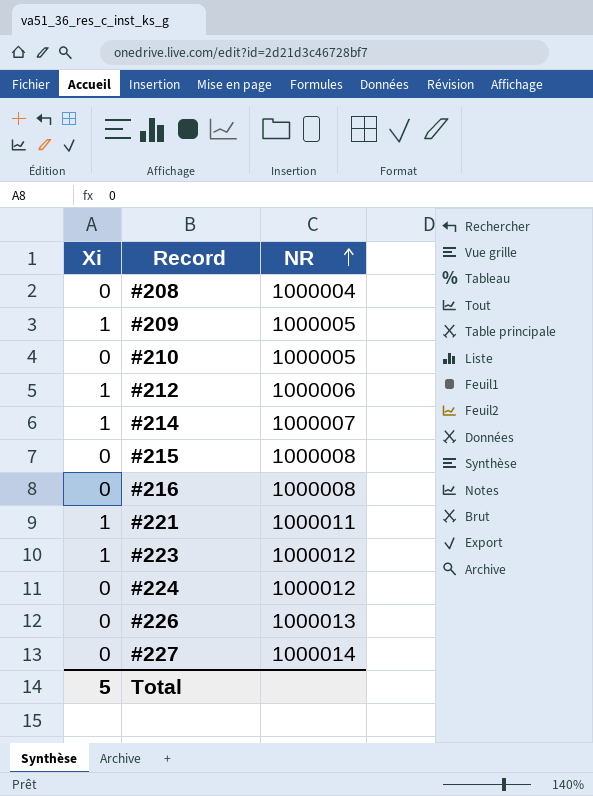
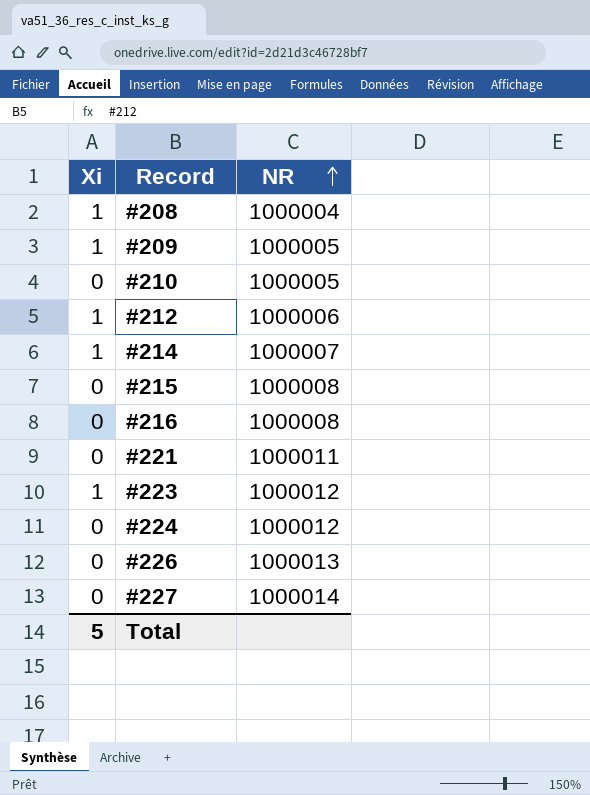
#208 | Xi: 0 -> 1
#221 | Xi: 1 -> 0

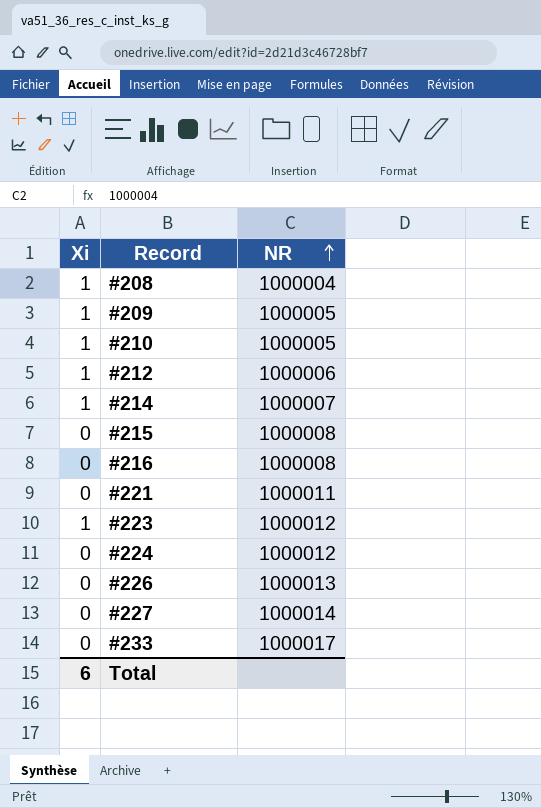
#210 | Xi: 0 -> 1
row #233: none -> 0 | 1000017
Total | Xi: 5 -> 6

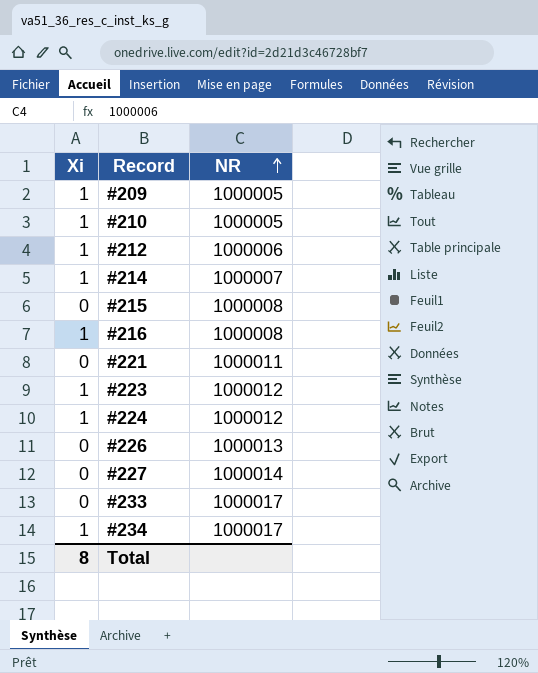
row #208: 1 | 1000004 -> none
#216 | Xi: 0 -> 1
#224 | Xi: 0 -> 1
row #234: none -> 1 | 1000017
Total | Xi: 6 -> 8

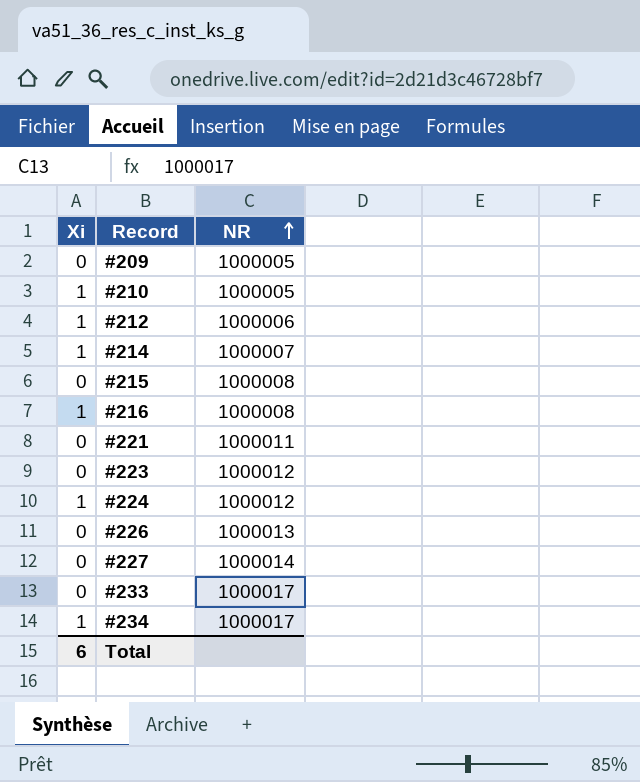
#209 | Xi: 1 -> 0
#223 | Xi: 1 -> 0
Total | Xi: 8 -> 6

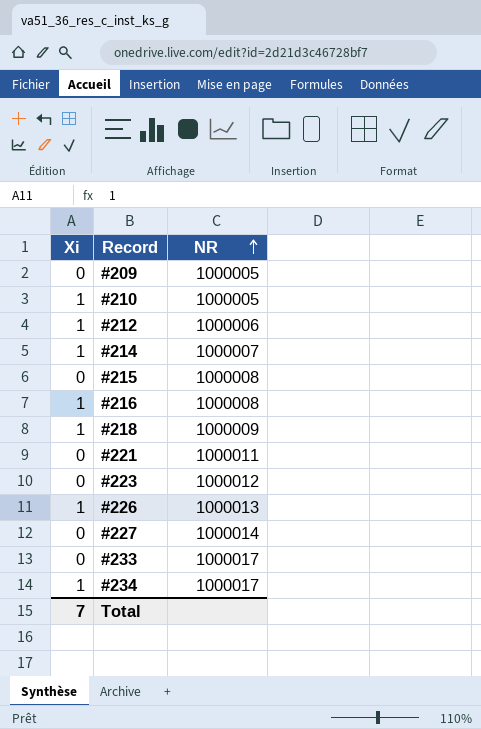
row #224: 1 | 1000012 -> none
row #218: none -> 1 | 1000009
#226 | Xi: 0 -> 1
Total | Xi: 6 -> 7

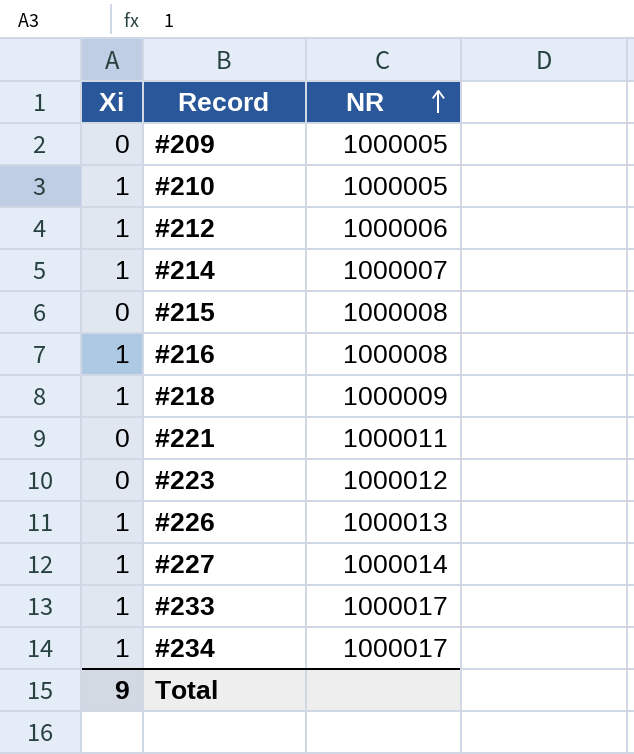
#227 | Xi: 0 -> 1
#233 | Xi: 0 -> 1
Total | Xi: 7 -> 9

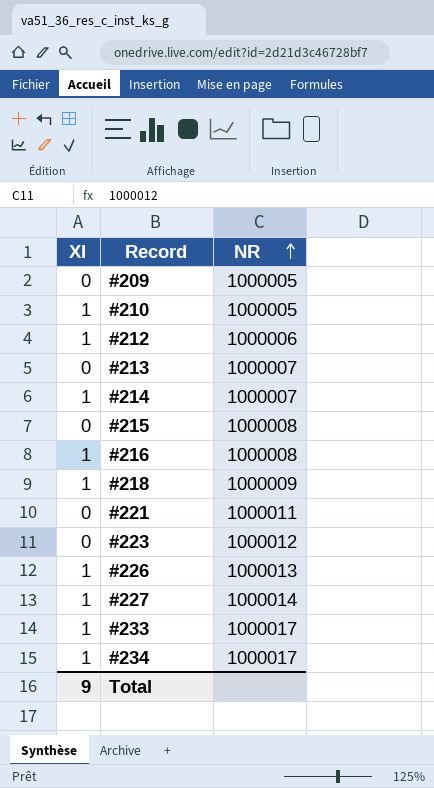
column name: Xi -> XI
row #213: none -> 0 | 1000007

